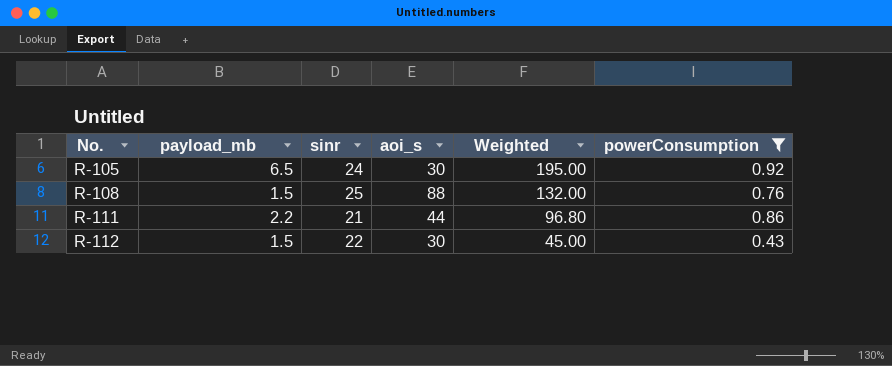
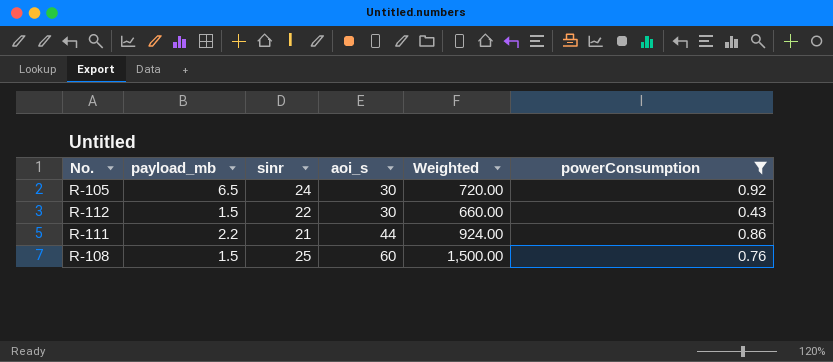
row order: No. ascending -> aoi_s ascending
column Weighted | formula: [payload_mb] * [aoi_s] -> [sinr] * [aoi_s]
R-108 | aoi_s: 88 -> 60

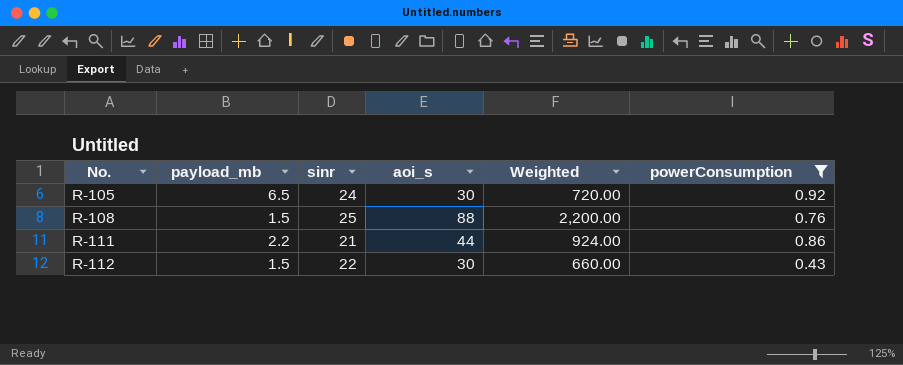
row order: aoi_s ascending -> No. ascending
R-108 | aoi_s: 60 -> 88
R-108 | Weighted: 1,500.00 -> 2,200.00

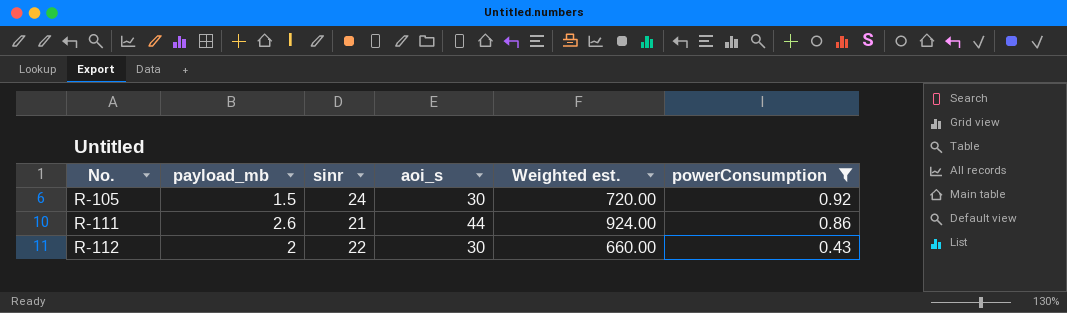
column name: Weighted -> Weighted est.
row R-108: 1.5 | 25 | 88 | 2,200.00 | 0.76 -> none
R-105 | payload_mb: 6.5 -> 1.5
R-111 | payload_mb: 2.2 -> 2.6
R-112 | payload_mb: 1.5 -> 2

